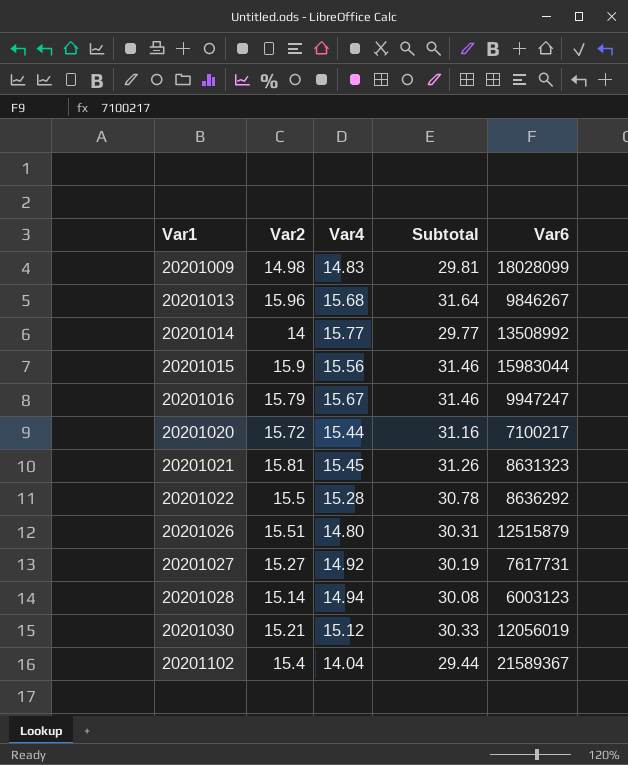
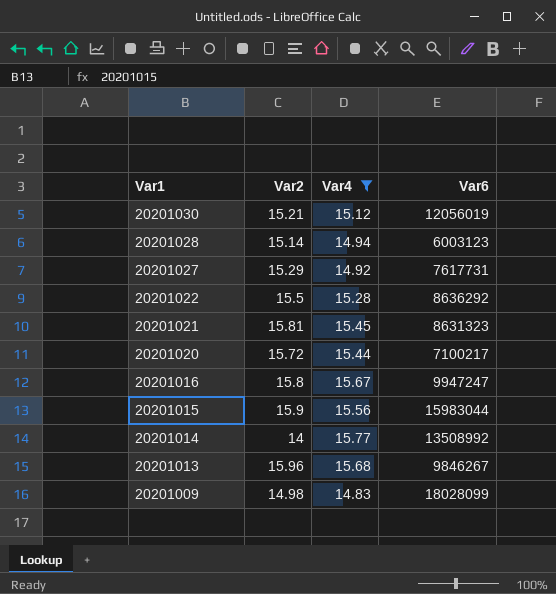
filter: none -> Var4 >= 14.83
row order: Var1 ascending -> Var1 descending
column Subtotal | formula: [Var2] + [Var4] -> none
20201027 | Var2: 15.27 -> 15.29
20201016 | Var2: 15.79 -> 15.8

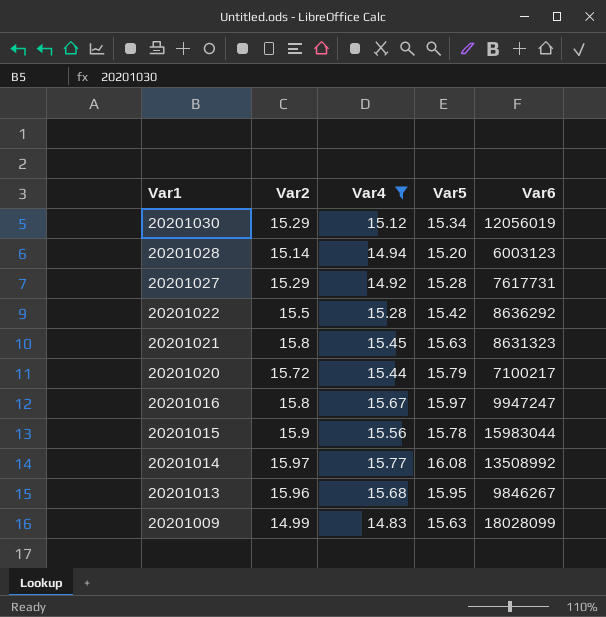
column Var5 | position: none -> 4
20201030 | Var2: 15.21 -> 15.29
20201021 | Var2: 15.81 -> 15.8
20201014 | Var2: 14 -> 15.97
20201009 | Var2: 14.98 -> 14.99

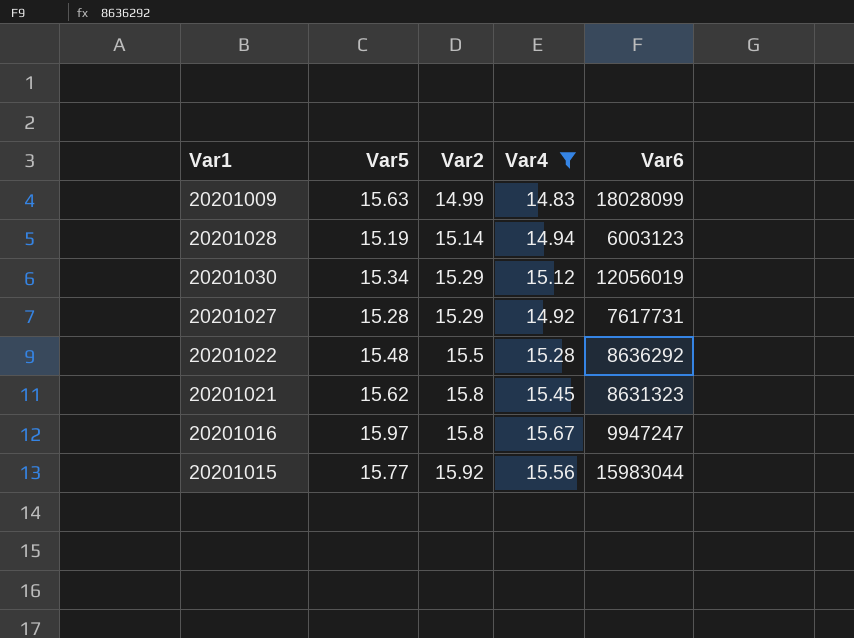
row order: Var1 descending -> Var2 ascending
column Var5 | position: 4 -> 2
row 20201020: 15.72 | 15.44 | 15.79 | 7100217 -> none
row 20201014: 15.97 | 15.77 | 16.08 | 13508992 -> none
row 20201013: 15.96 | 15.68 | 15.95 | 9846267 -> none
20201028 | Var5: 15.20 -> 15.19
20201022 | Var5: 15.42 -> 15.48
20201021 | Var5: 15.63 -> 15.62
20201015 | Var5: 15.78 -> 15.77
20201015 | Var2: 15.9 -> 15.92

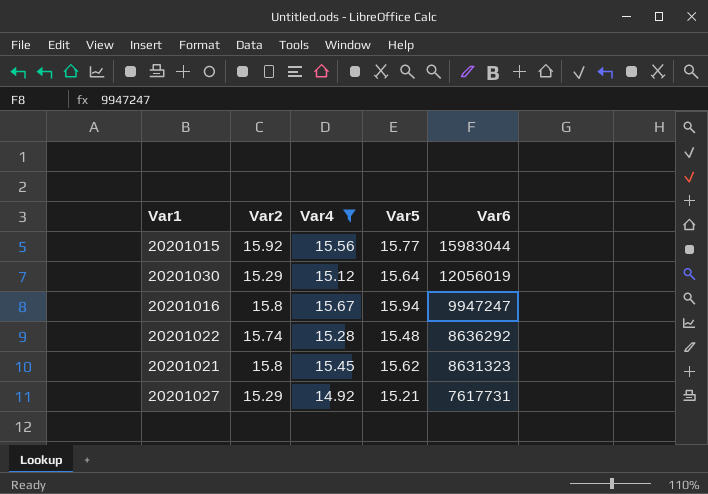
row order: Var2 ascending -> Var6 descending
column Var5 | position: 2 -> 4
row 20201009: 15.63 | 14.99 | 14.83 | 18028099 -> none
row 20201028: 15.19 | 15.14 | 14.94 | 6003123 -> none
20201030 | Var5: 15.34 -> 15.64
20201016 | Var5: 15.97 -> 15.94
20201022 | Var2: 15.5 -> 15.74
20201027 | Var5: 15.28 -> 15.21

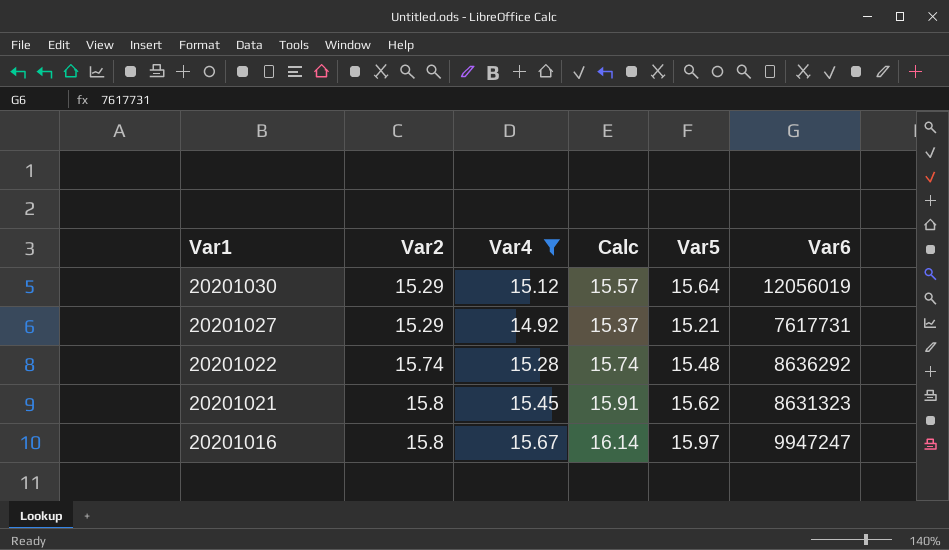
row order: Var6 descending -> Var1 descending
column Calc | formula: none -> [Var4] * 1.03
row 20201015: 15.92 | 15.56 | 15.77 | 15983044 -> none
20201016 | Var5: 15.94 -> 15.97

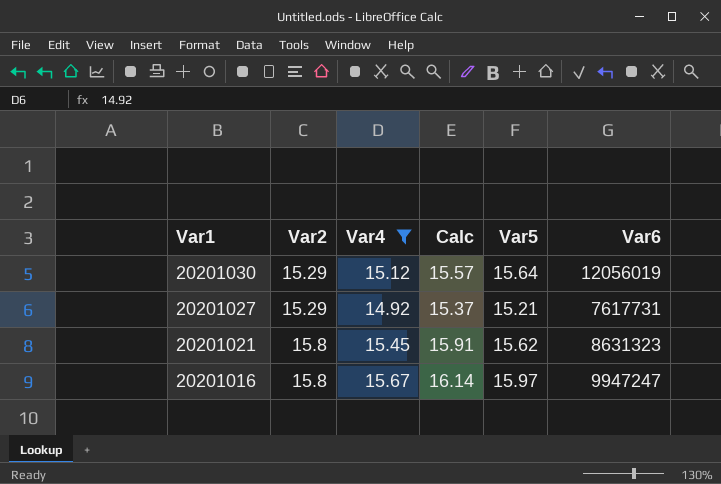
row 20201022: 15.74 | 15.28 | 15.74 | 15.48 | 8636292 -> none

